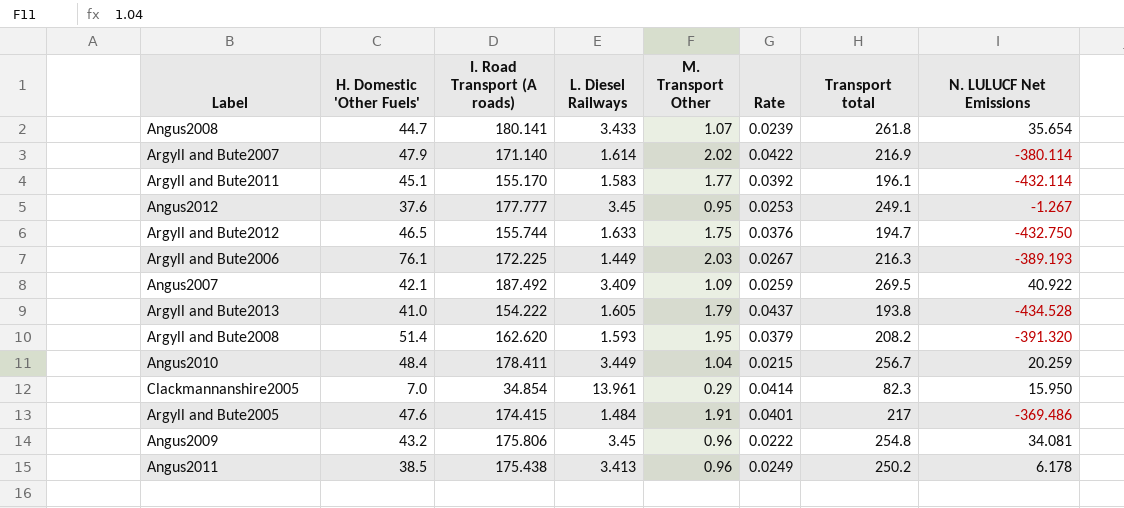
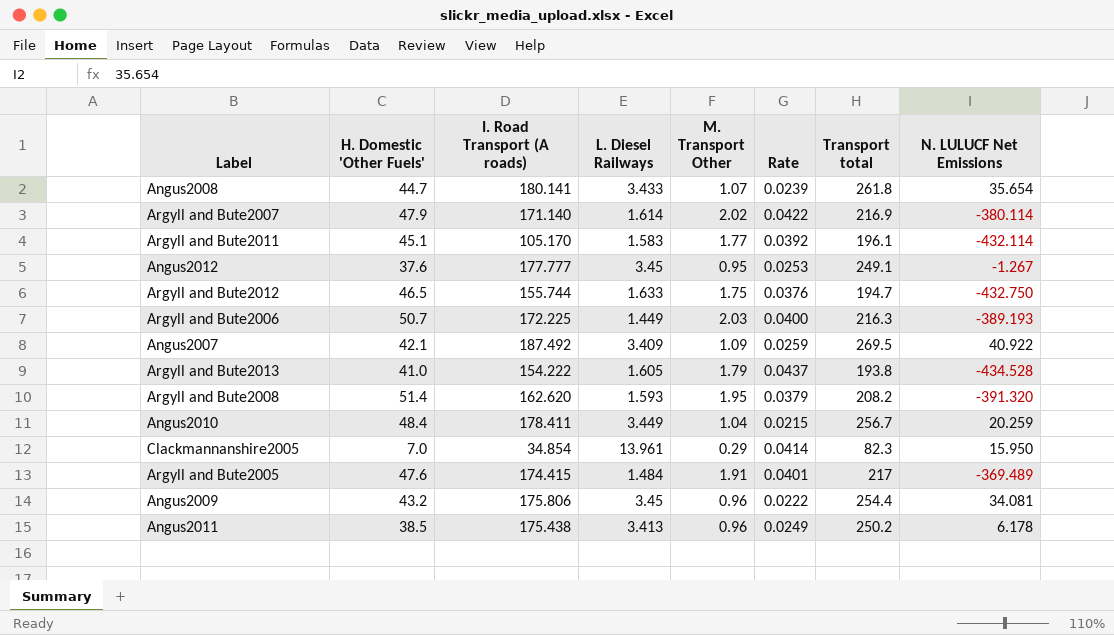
Argyll and Bute2011 | I. Road Transport (A roads): 155.170 -> 105.170
Argyll and Bute2006 | H. Domestic 'Other Fuels': 76.1 -> 50.7
Argyll and Bute2006 | Rate: 0.0267 -> 0.0400
Argyll and Bute2005 | N. LULUCF Net Emissions: -369.486 -> -369.489
Angus2009 | Transport total: 254.8 -> 254.4

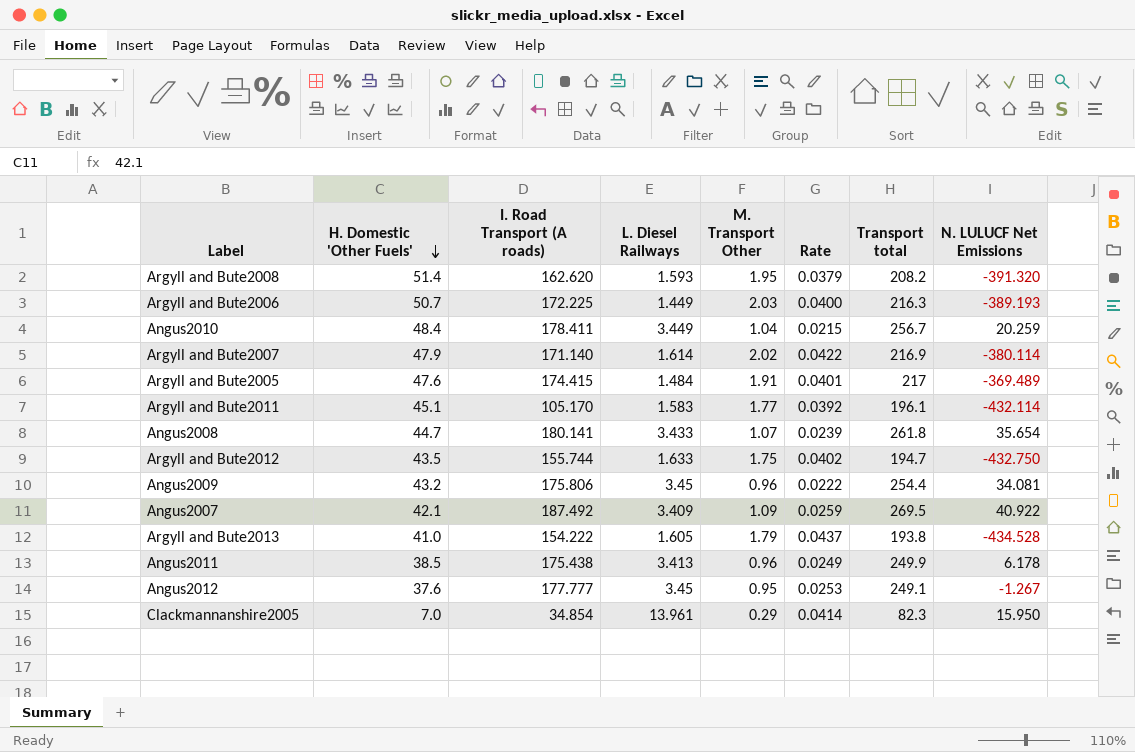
row order: none -> H. Domestic 'Other Fuels' descending
Argyll and Bute2012 | H. Domestic 'Other Fuels': 46.5 -> 43.5
Argyll and Bute2012 | Rate: 0.0376 -> 0.0402
Angus2011 | Transport total: 250.2 -> 249.9

